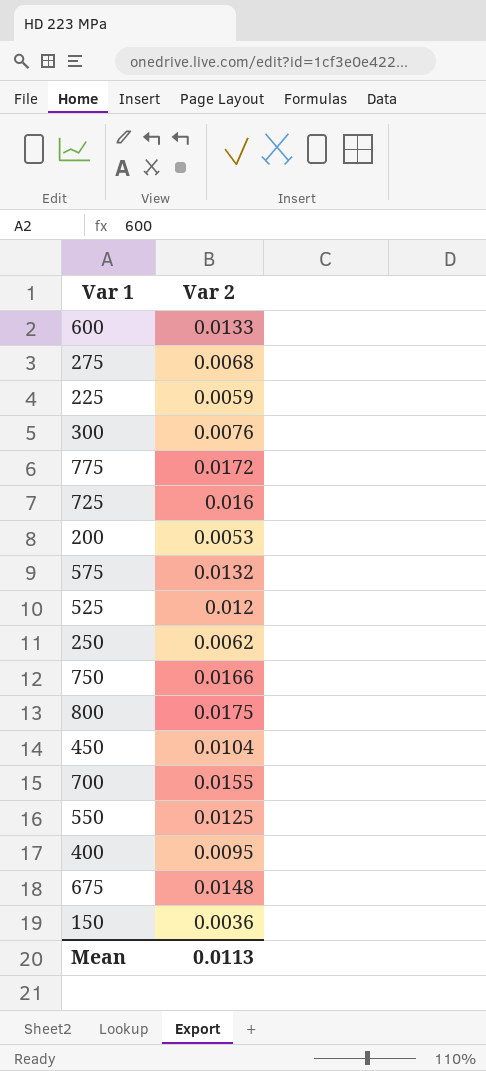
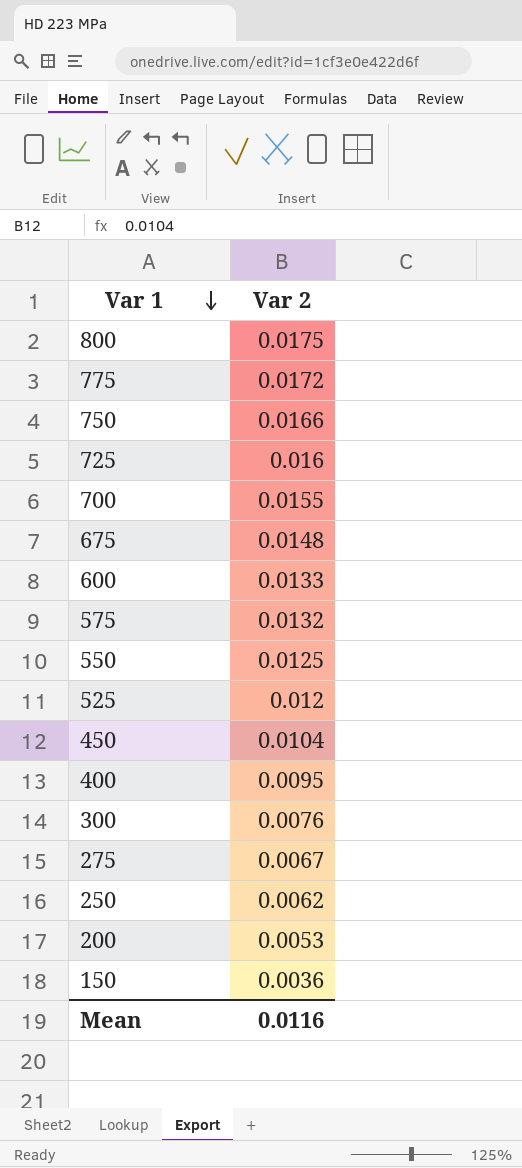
row order: none -> Var 1 descending
row 225: 0.0059 -> none
275 | Var 2: 0.0068 -> 0.0067
Mean | Var 2: 0.0113 -> 0.0116

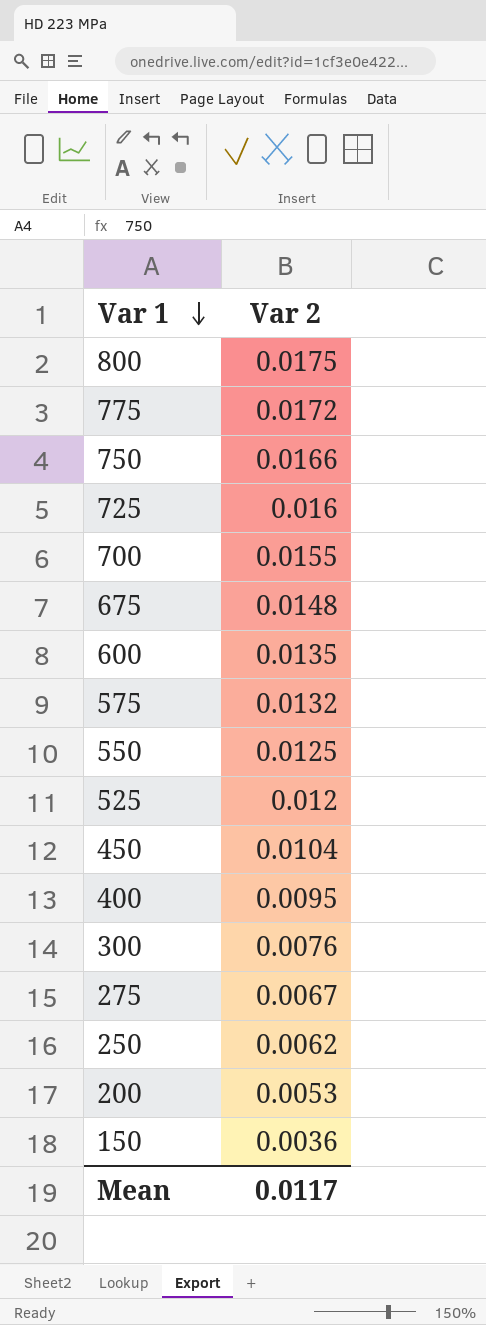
600 | Var 2: 0.0133 -> 0.0135
Mean | Var 2: 0.0116 -> 0.0117

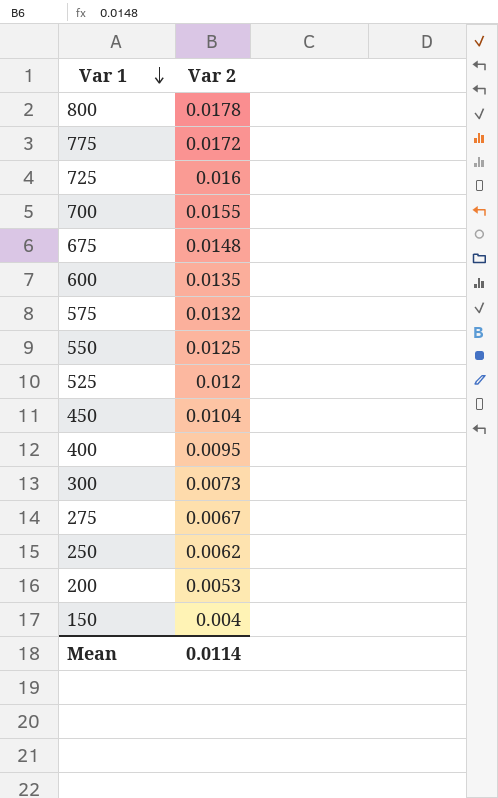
row 750: 0.0166 -> none
800 | Var 2: 0.0175 -> 0.0178
300 | Var 2: 0.0076 -> 0.0073
150 | Var 2: 0.0036 -> 0.004
Mean | Var 2: 0.0117 -> 0.0114

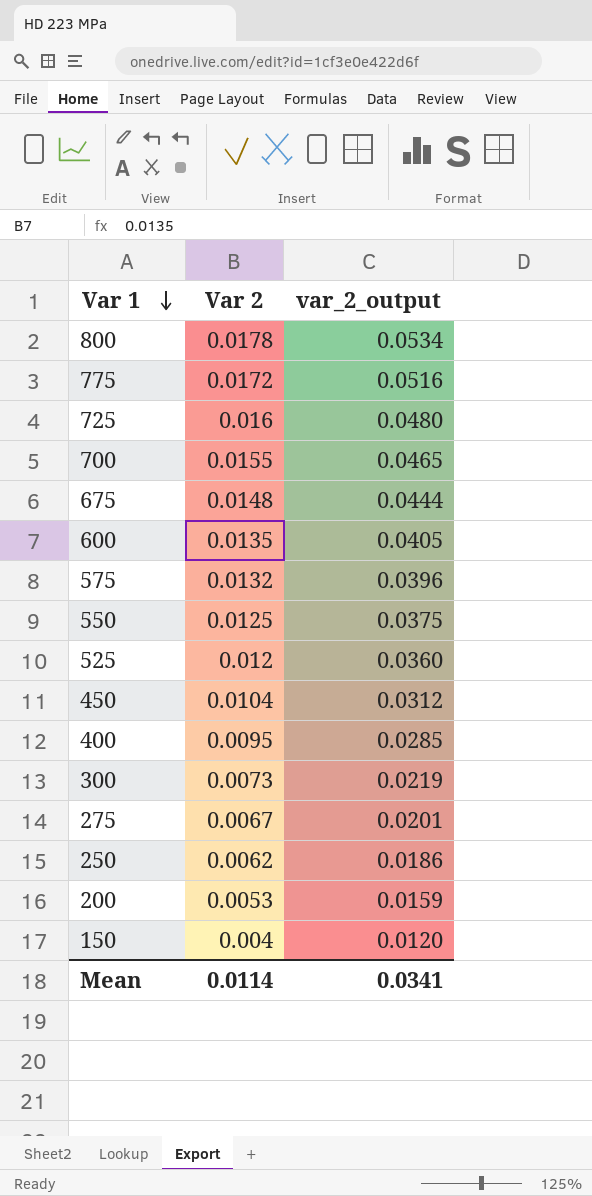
column var_2_output | formula: none -> [Var 2] * 3

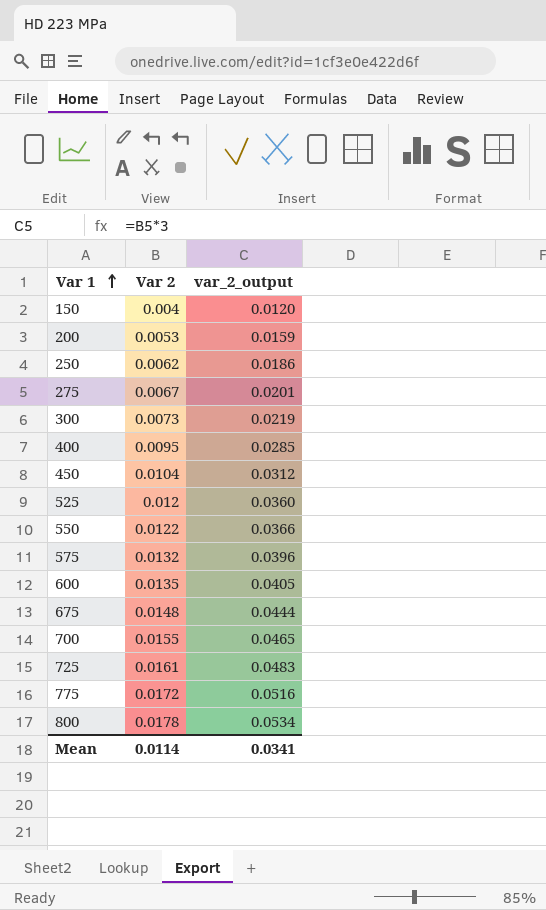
row order: Var 1 descending -> Var 1 ascending
550 | Var 2: 0.0125 -> 0.0122
550 | var_2_output: 0.0375 -> 0.0366
725 | Var 2: 0.016 -> 0.0161
725 | var_2_output: 0.0480 -> 0.0483

